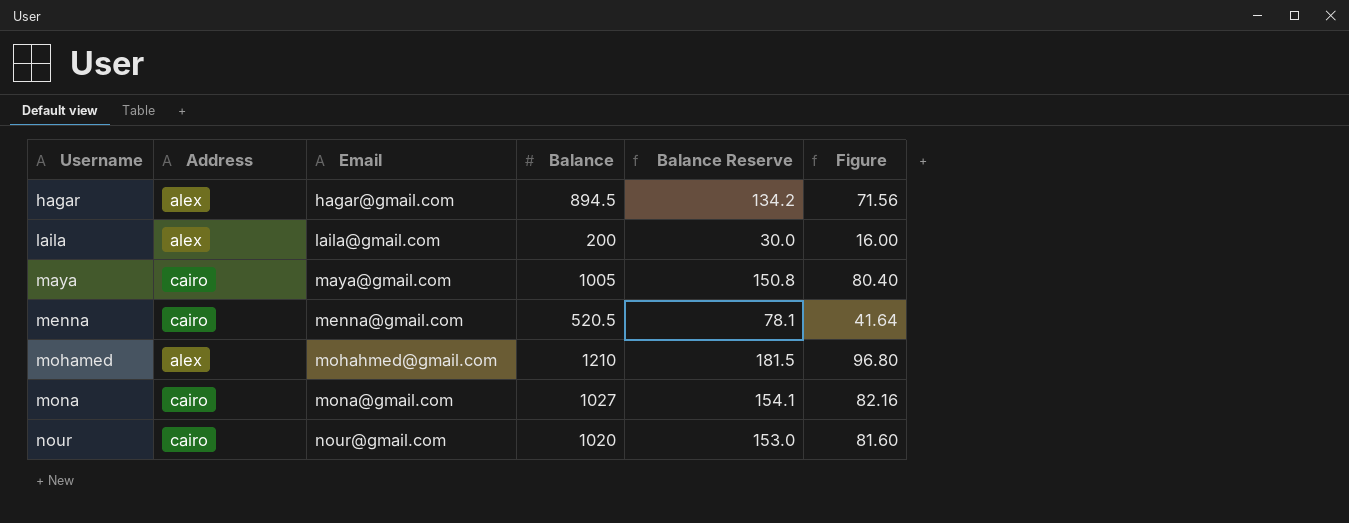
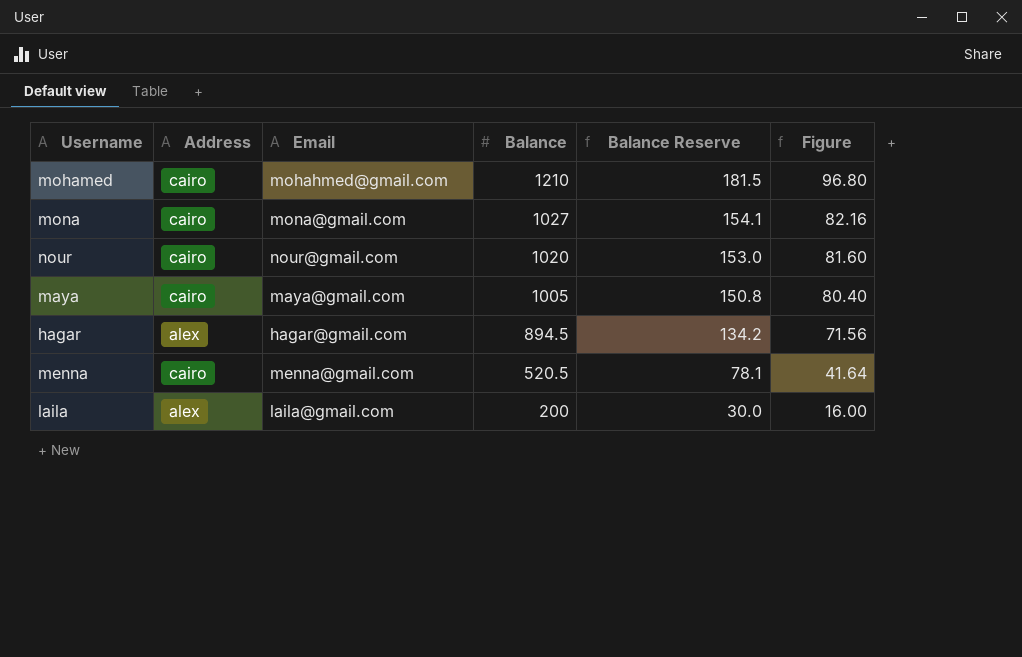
row order: Username ascending -> Balance descending
mohamed | Address: alex -> cairo

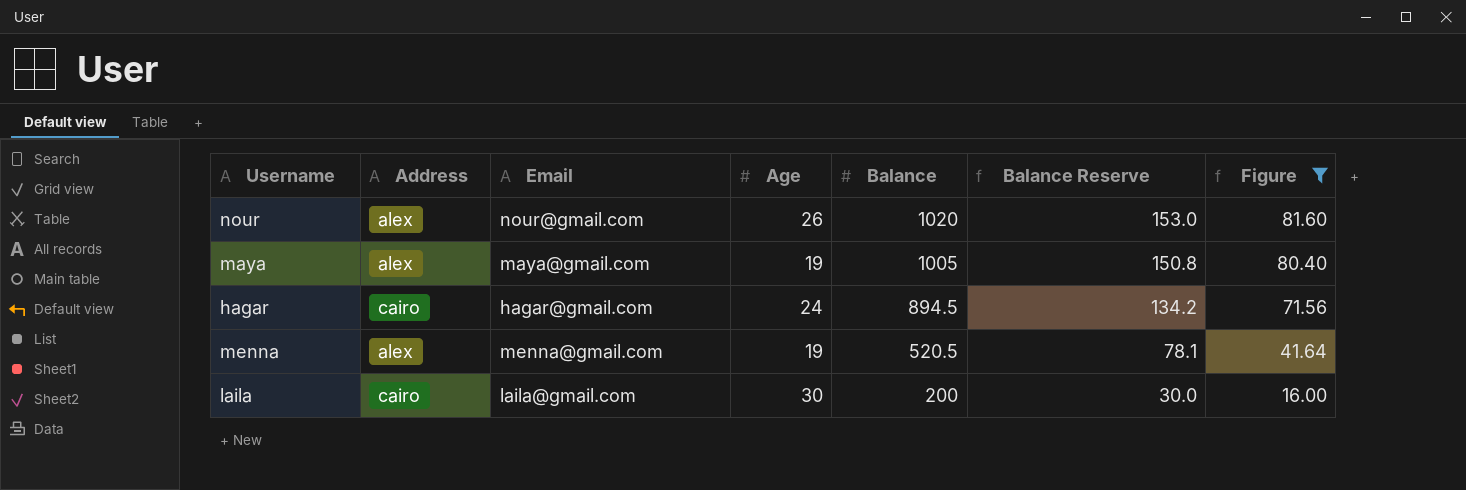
filter: none -> Figure <= 81.60
column Age | position: none -> 4
nour | Address: cairo -> alex
maya | Address: cairo -> alex
hagar | Address: alex -> cairo
menna | Address: cairo -> alex
laila | Address: alex -> cairo

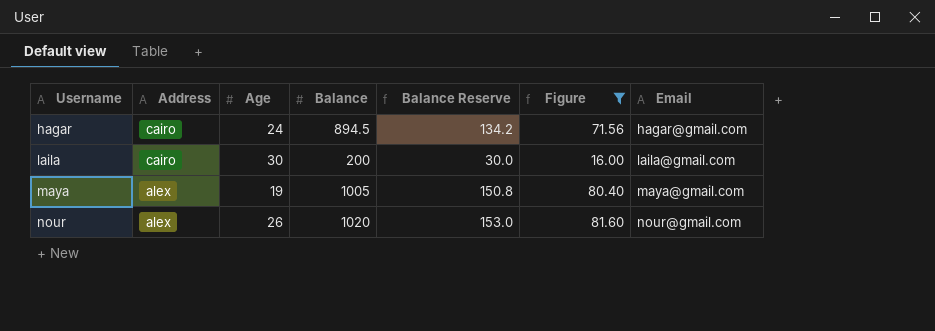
row order: Balance descending -> Username ascending
column Email | position: 3 -> 7
row menna: alex | menna@gmail.com | 19 | 520.5 | 78.1 | 41.64 -> none

